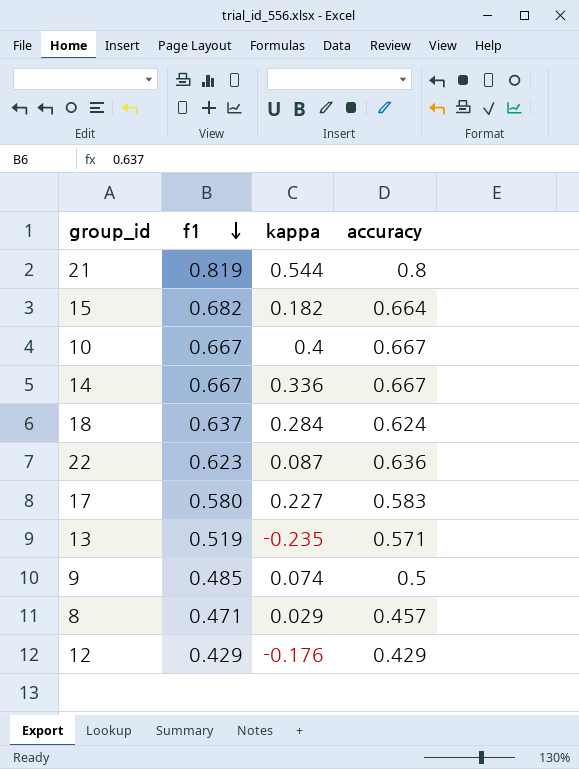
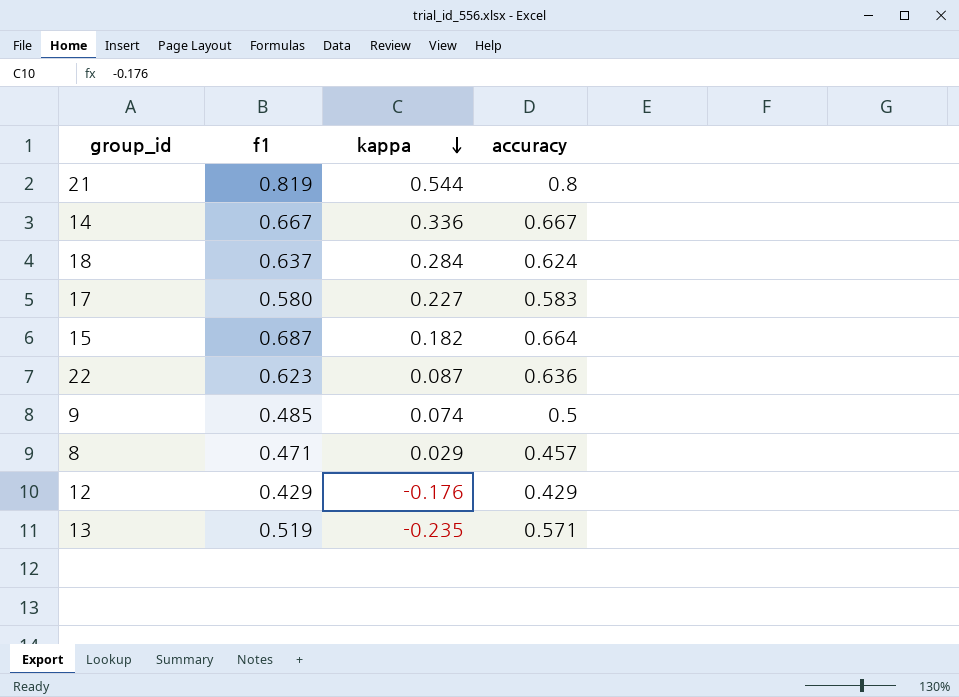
row order: f1 descending -> kappa descending
row 10: 0.667 | 0.4 | 0.667 -> none
15 | f1: 0.682 -> 0.687

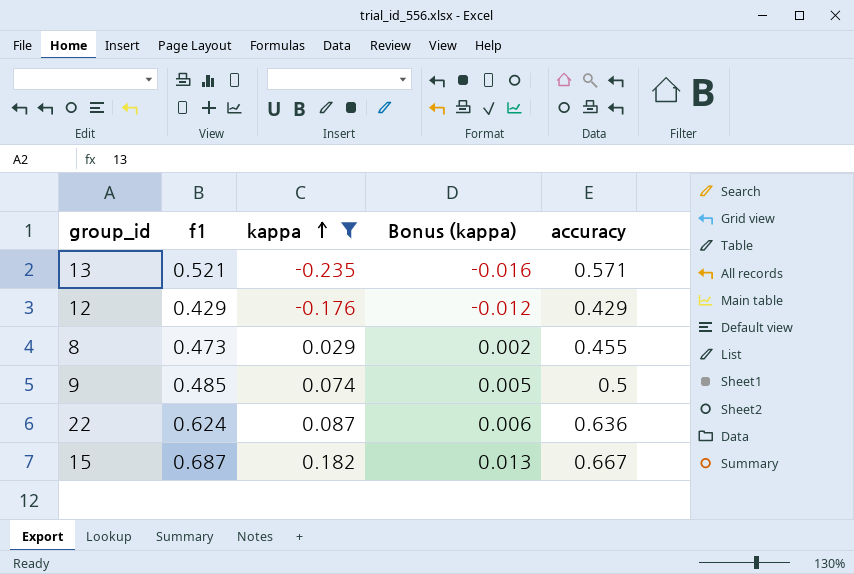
filter: none -> kappa <= 0.182
row order: kappa descending -> kappa ascending
column Bonus (kappa) | formula: none -> [kappa] * 0.07
13 | f1: 0.519 -> 0.521
8 | f1: 0.471 -> 0.473
8 | accuracy: 0.457 -> 0.455
22 | f1: 0.623 -> 0.624
15 | accuracy: 0.664 -> 0.667

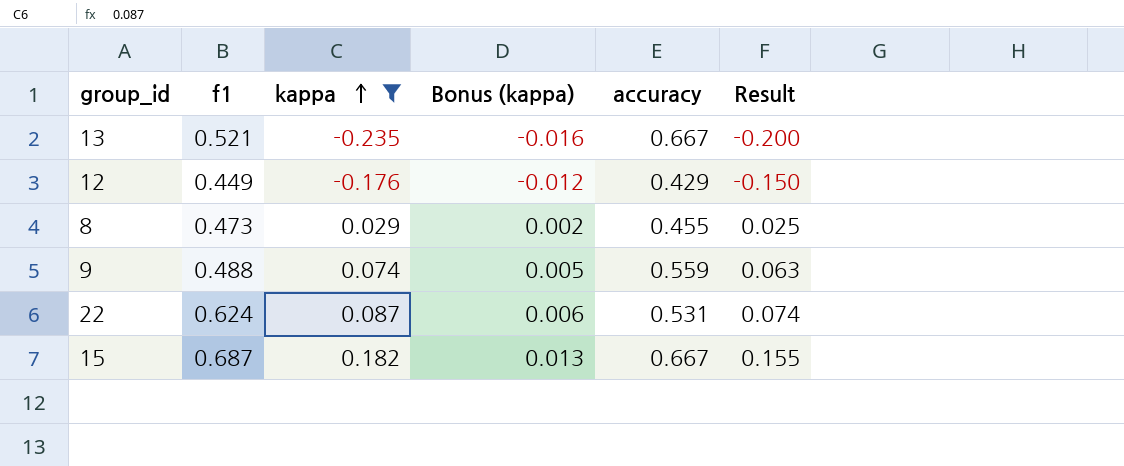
column Result | formula: none -> [kappa] * 0.85
13 | accuracy: 0.571 -> 0.667
12 | f1: 0.429 -> 0.449
9 | f1: 0.485 -> 0.488
9 | accuracy: 0.5 -> 0.559
22 | accuracy: 0.636 -> 0.531

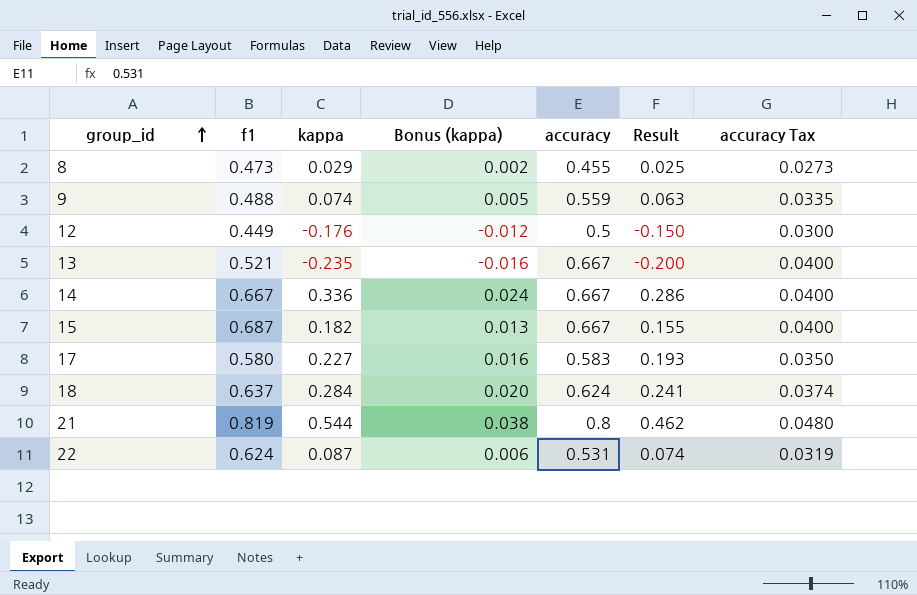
filter: kappa <= 0.182 -> none
row order: kappa ascending -> group_id ascending
column accuracy Tax | formula: none -> [accuracy] * 0.06
12 | accuracy: 0.429 -> 0.5

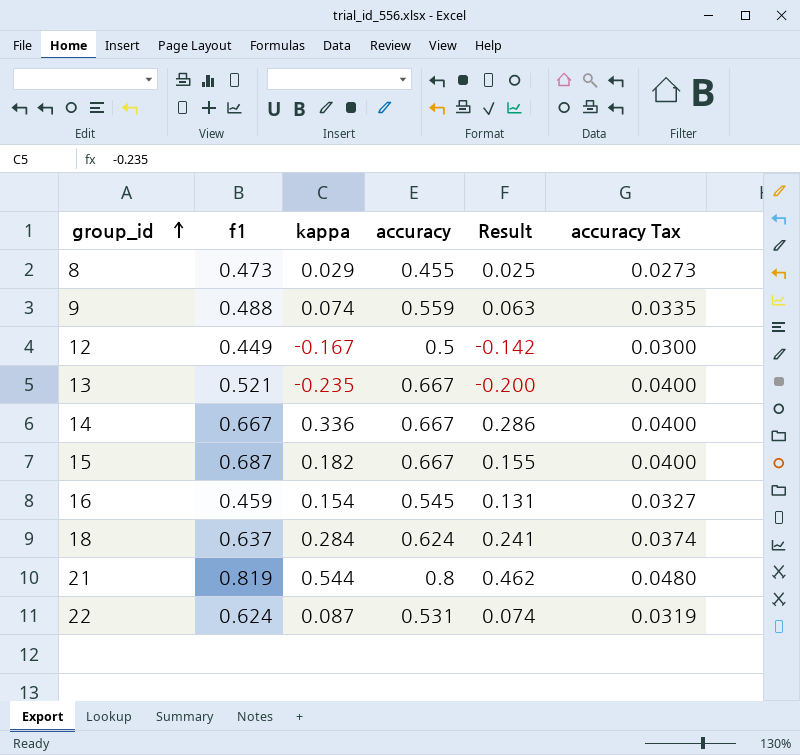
column Bonus (kappa) | formula: [kappa] * 0.07 -> none
row 17: 0.580 | 0.227 | 0.016 | 0.583 | 0.193 | 0.0350 -> none
12 | kappa: -0.176 -> -0.167
12 | Result: -0.150 -> -0.142
row 16: none -> 0.459 | 0.154 | 0.545 | 0.131 | 0.0327

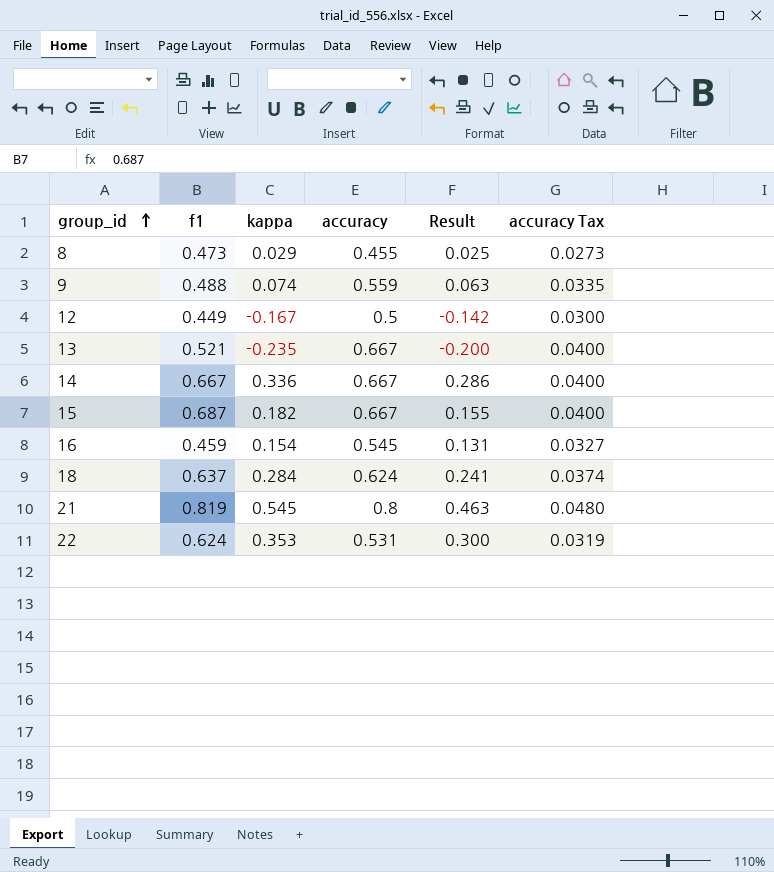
21 | kappa: 0.544 -> 0.545
21 | Result: 0.462 -> 0.463
22 | kappa: 0.087 -> 0.353
22 | Result: 0.074 -> 0.300

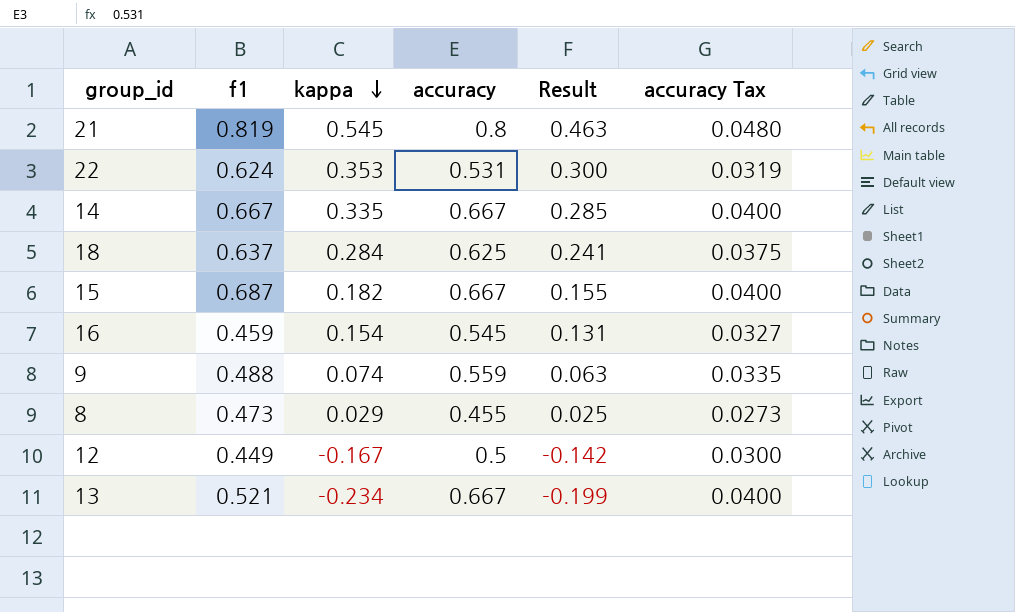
row order: group_id ascending -> kappa descending
14 | kappa: 0.336 -> 0.335
14 | Result: 0.286 -> 0.285
18 | accuracy: 0.624 -> 0.625
18 | accuracy Tax: 0.0374 -> 0.0375
13 | kappa: -0.235 -> -0.234
13 | Result: -0.200 -> -0.199

